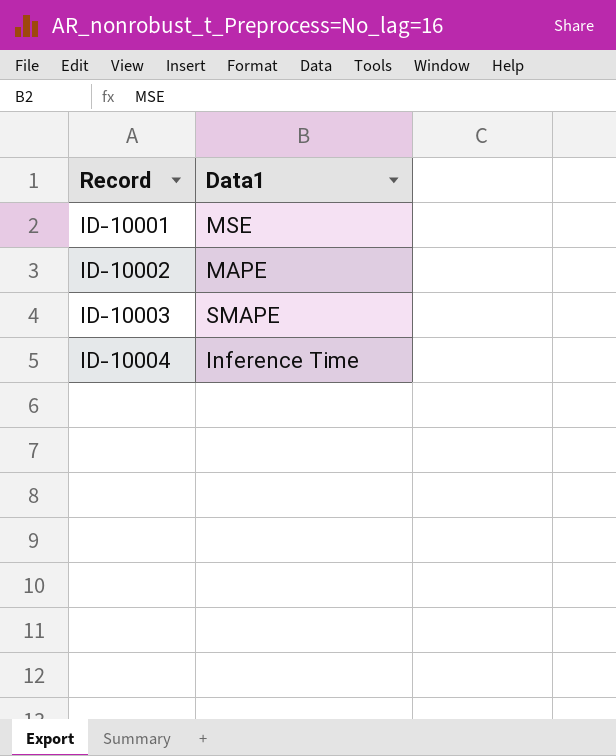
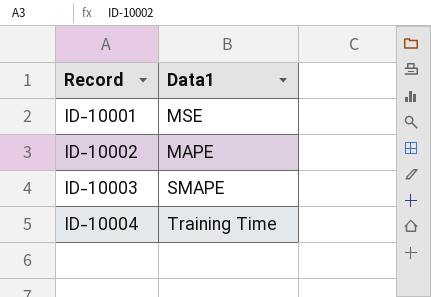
ID-10004 | Data1: Inference Time -> Training Time

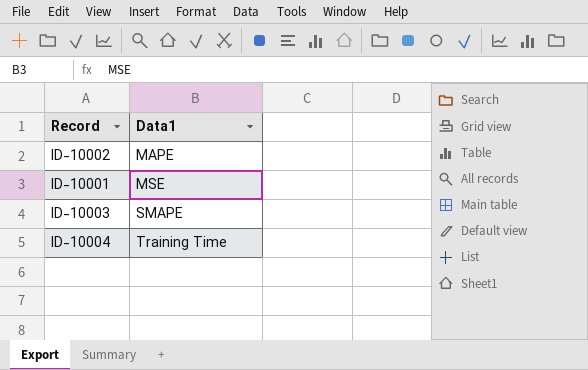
row order: Record ascending -> Data1 ascending

